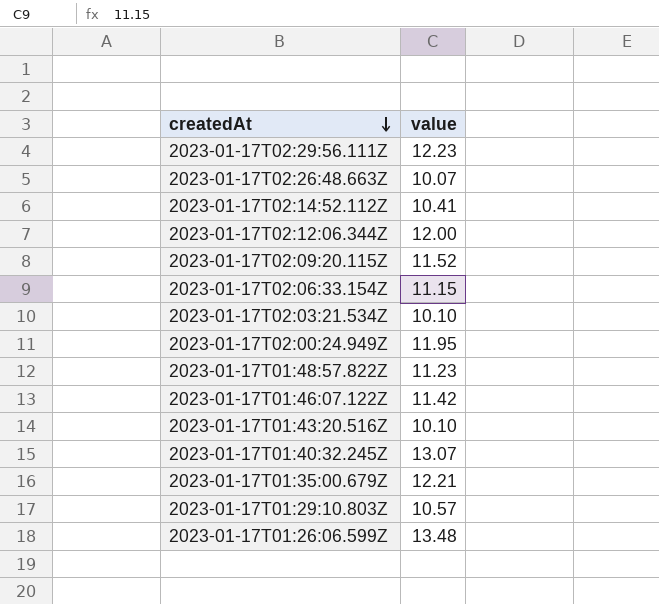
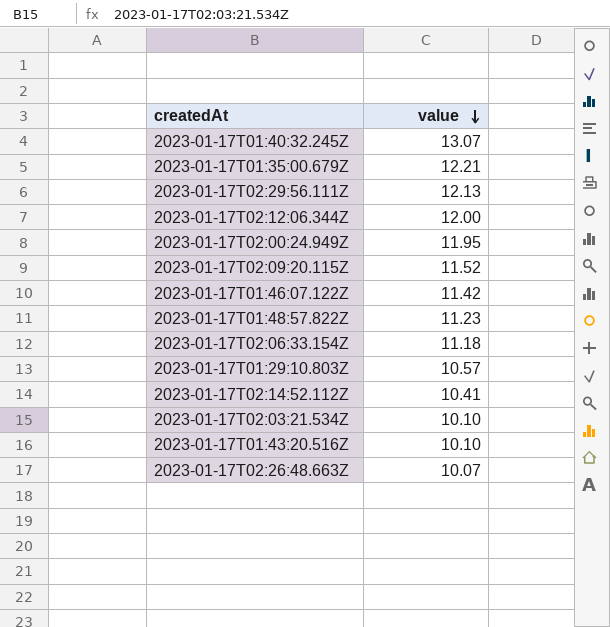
row order: createdAt descending -> value descending
row 2023-01-17T01:26:06.599Z: 13.48 -> none
2023-01-17T02:29:56.111Z | value: 12.23 -> 12.13
2023-01-17T02:06:33.154Z | value: 11.15 -> 11.18

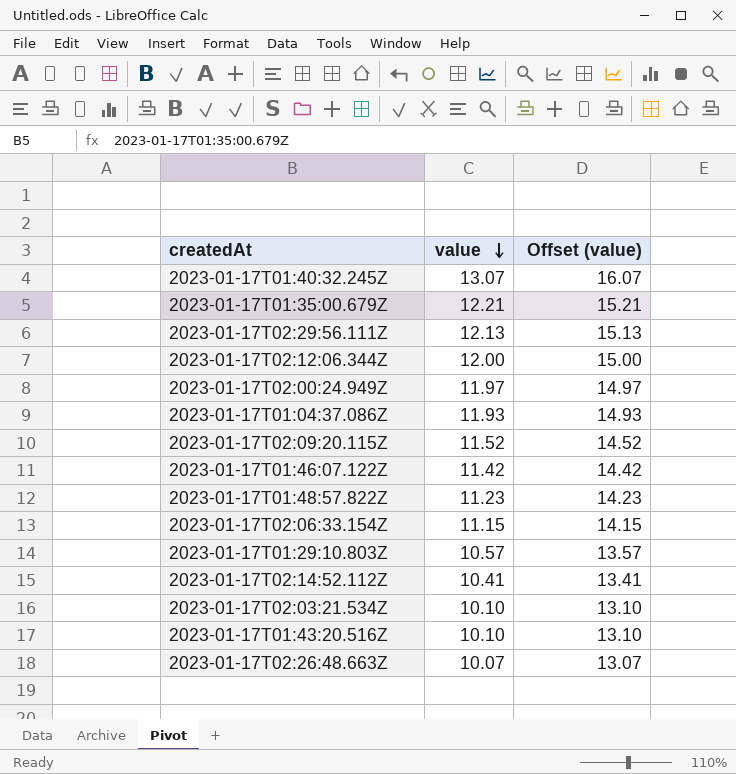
column Offset (value) | formula: none -> [value] + 3
2023-01-17T02:00:24.949Z | value: 11.95 -> 11.97
row 2023-01-17T01:04:37.086Z: none -> 11.93 | 14.93
2023-01-17T02:06:33.154Z | value: 11.18 -> 11.15

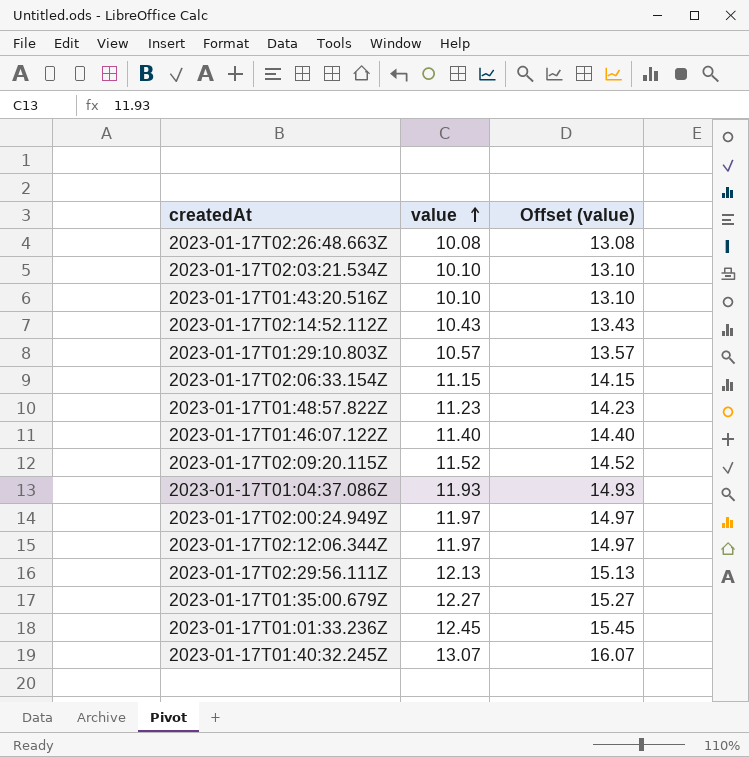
row order: value descending -> value ascending
2023-01-17T02:26:48.663Z | value: 10.07 -> 10.08
2023-01-17T02:26:48.663Z | Offset (value): 13.07 -> 13.08
2023-01-17T02:14:52.112Z | value: 10.41 -> 10.43
2023-01-17T02:14:52.112Z | Offset (value): 13.41 -> 13.43
2023-01-17T01:46:07.122Z | value: 11.42 -> 11.40
2023-01-17T01:46:07.122Z | Offset (value): 14.42 -> 14.40
2023-01-17T02:12:06.344Z | value: 12.00 -> 11.97
2023-01-17T02:12:06.344Z | Offset (value): 15.00 -> 14.97
2023-01-17T01:35:00.679Z | value: 12.21 -> 12.27
2023-01-17T01:35:00.679Z | Offset (value): 15.21 -> 15.27
row 2023-01-17T01:01:33.236Z: none -> 12.45 | 15.45

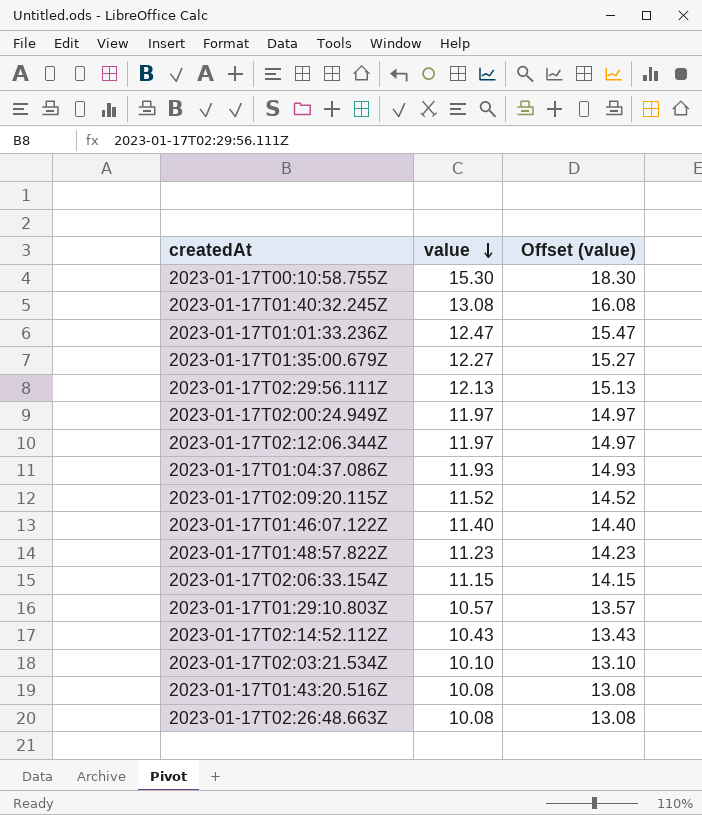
row order: value ascending -> value descending
row 2023-01-17T00:10:58.755Z: none -> 15.30 | 18.30
2023-01-17T01:40:32.245Z | value: 13.07 -> 13.08
2023-01-17T01:40:32.245Z | Offset (value): 16.07 -> 16.08
2023-01-17T01:01:33.236Z | value: 12.45 -> 12.47
2023-01-17T01:01:33.236Z | Offset (value): 15.45 -> 15.47
2023-01-17T01:43:20.516Z | value: 10.10 -> 10.08
2023-01-17T01:43:20.516Z | Offset (value): 13.10 -> 13.08

